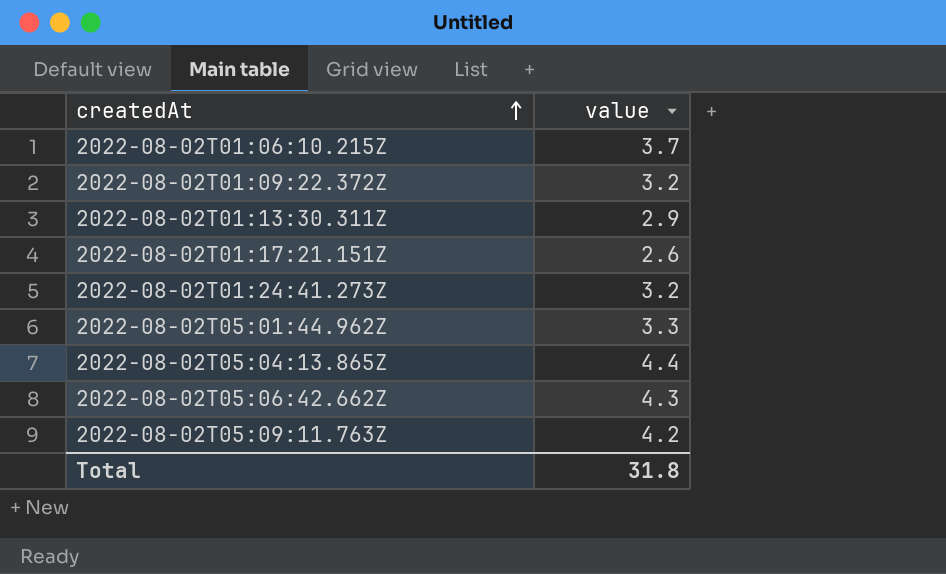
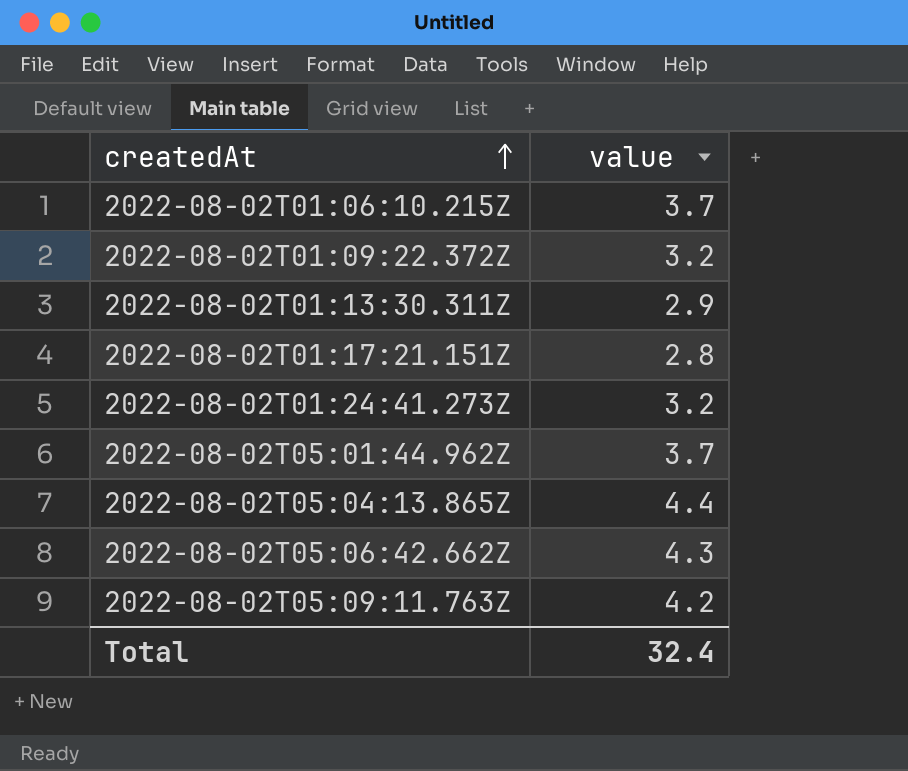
2022-08-02T01:17:21.151Z | value: 2.6 -> 2.8
2022-08-02T05:01:44.962Z | value: 3.3 -> 3.7
Total | value: 31.8 -> 32.4

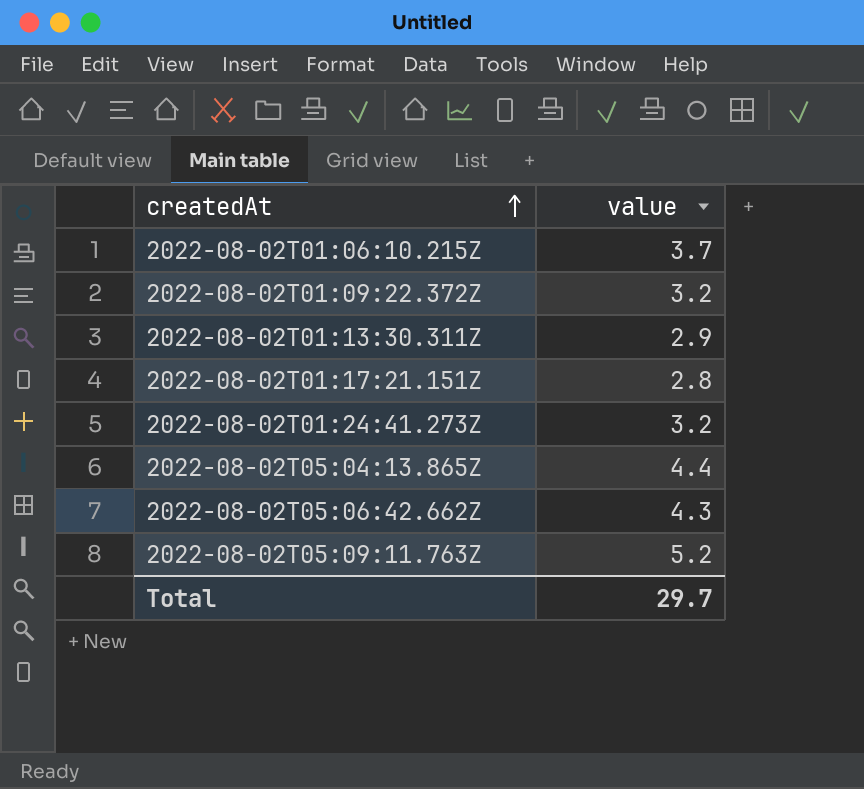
row 2022-08-02T05:01:44.962Z: 3.7 -> none
2022-08-02T05:09:11.763Z | value: 4.2 -> 5.2
Total | value: 32.4 -> 29.7

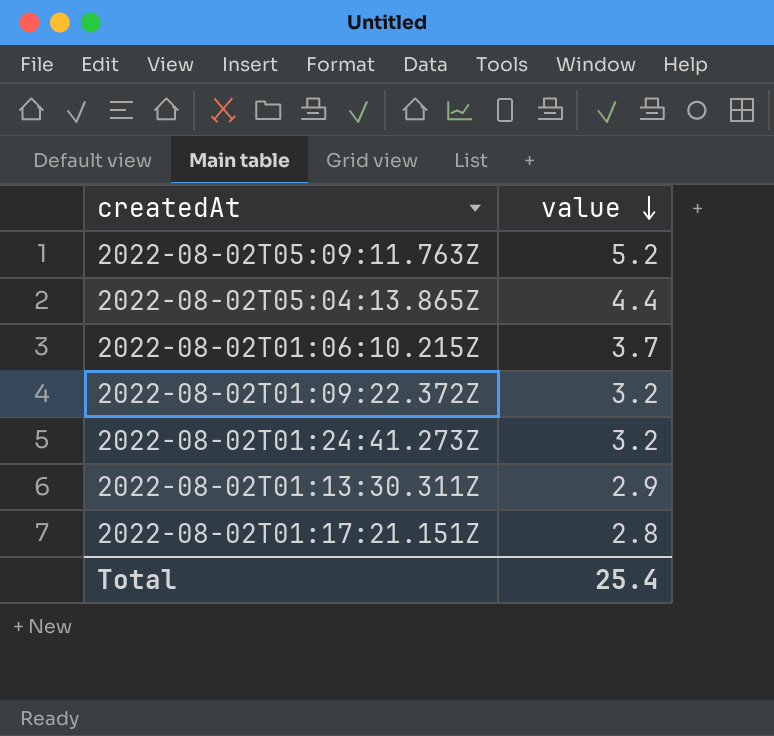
row order: createdAt ascending -> value descending
row 2022-08-02T05:06:42.662Z: 4.3 -> none
Total | value: 29.7 -> 25.4

